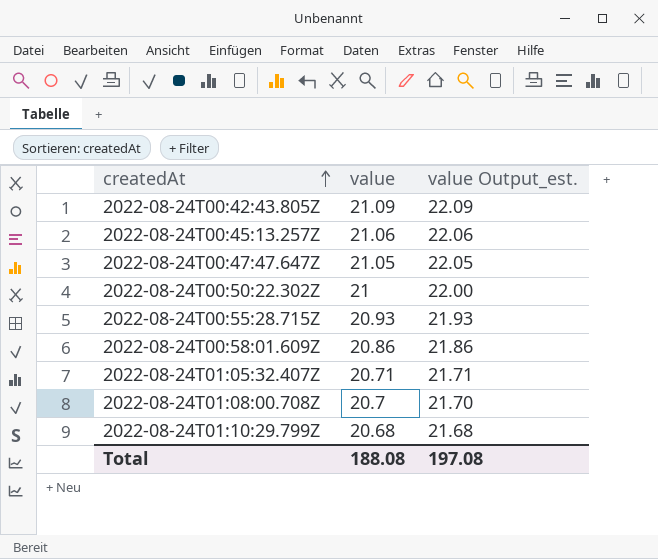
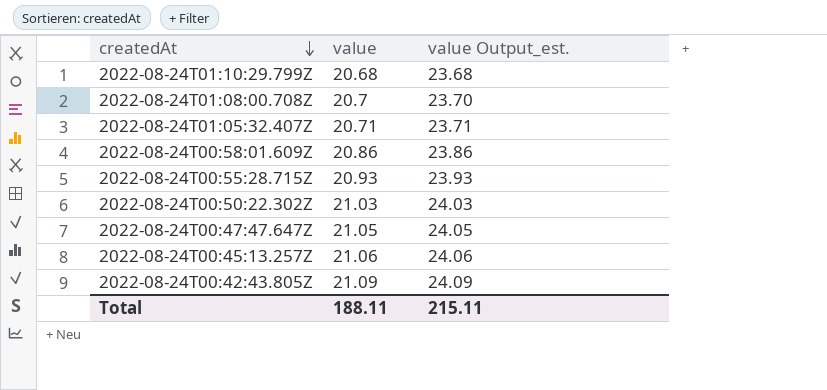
row order: createdAt ascending -> createdAt descending
column value Output_est. | formula: [value] + 1 -> [value] + 3
2022-08-24T00:50:22.302Z | value: 21 -> 21.03
Total | value: 188.08 -> 188.11
Total | value Output_est.: 197.08 -> 215.11

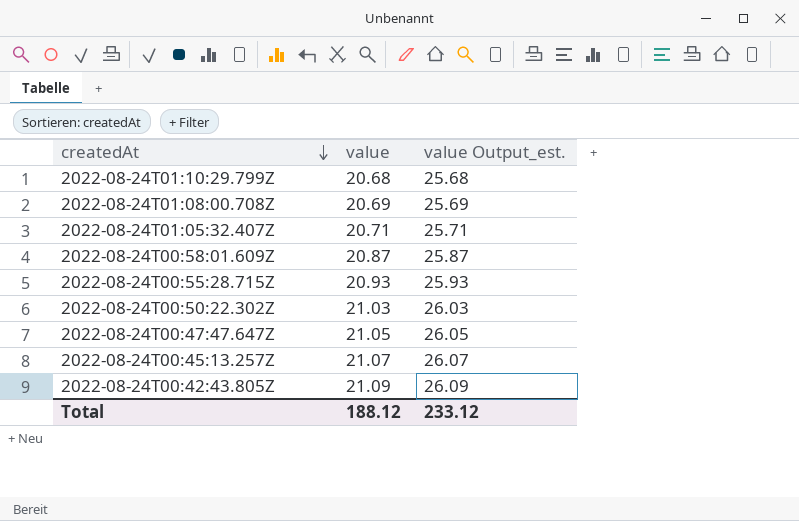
column value Output_est. | formula: [value] + 3 -> [value] + 5
2022-08-24T01:08:00.708Z | value: 20.7 -> 20.69
2022-08-24T00:58:01.609Z | value: 20.86 -> 20.87
2022-08-24T00:45:13.257Z | value: 21.06 -> 21.07
Total | value: 188.11 -> 188.12
Total | value Output_est.: 215.11 -> 233.12

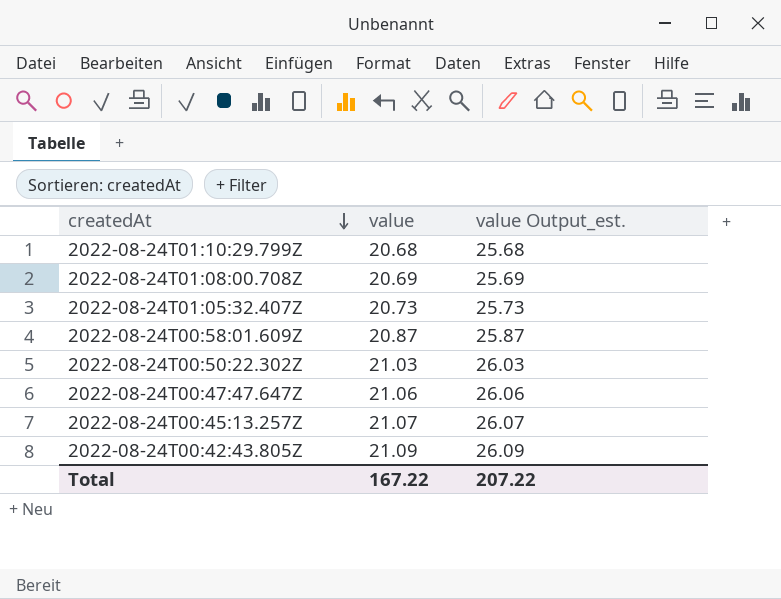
row 2022-08-24T00:55:28.715Z: 20.93 | 25.93 -> none
2022-08-24T01:05:32.407Z | value: 20.71 -> 20.73
2022-08-24T01:05:32.407Z | value Output_est.: 25.71 -> 25.73
2022-08-24T00:47:47.647Z | value: 21.05 -> 21.06
2022-08-24T00:47:47.647Z | value Output_est.: 26.05 -> 26.06
Total | value: 188.12 -> 167.22
Total | value Output_est.: 233.12 -> 207.22

